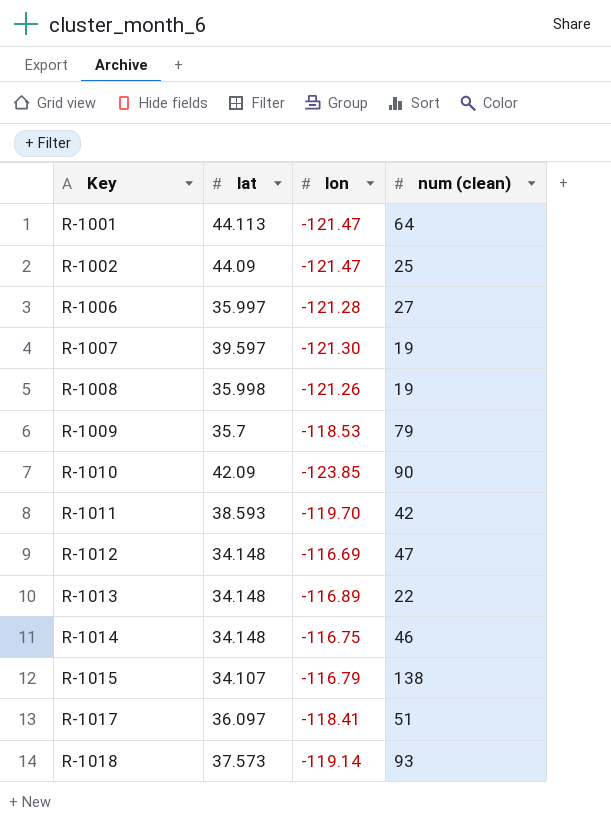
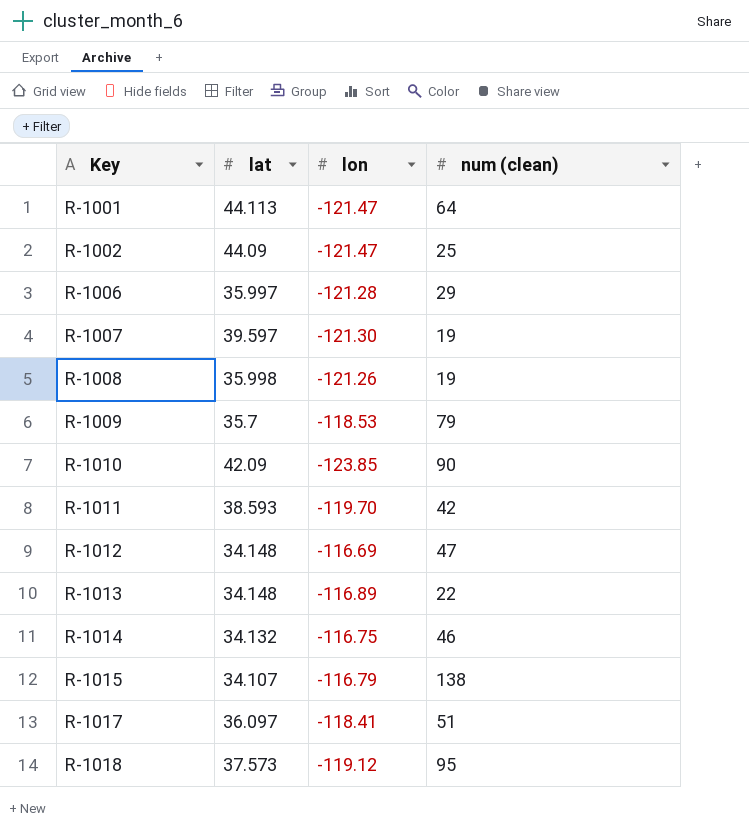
R-1006 | num (clean): 27 -> 29
R-1014 | lat: 34.148 -> 34.132
R-1018 | lon: -119.14 -> -119.12
R-1018 | num (clean): 93 -> 95

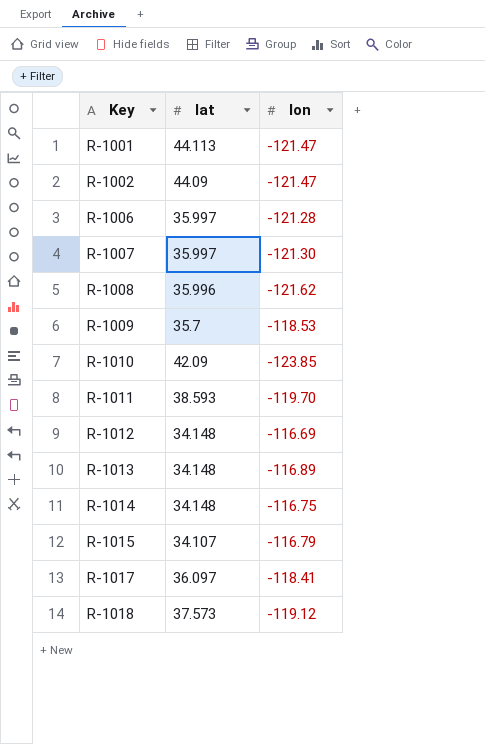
column num (clean) | position: 4 -> none
R-1007 | lat: 39.597 -> 35.997
R-1008 | lat: 35.998 -> 35.996
R-1008 | lon: -121.26 -> -121.62
R-1014 | lat: 34.132 -> 34.148

